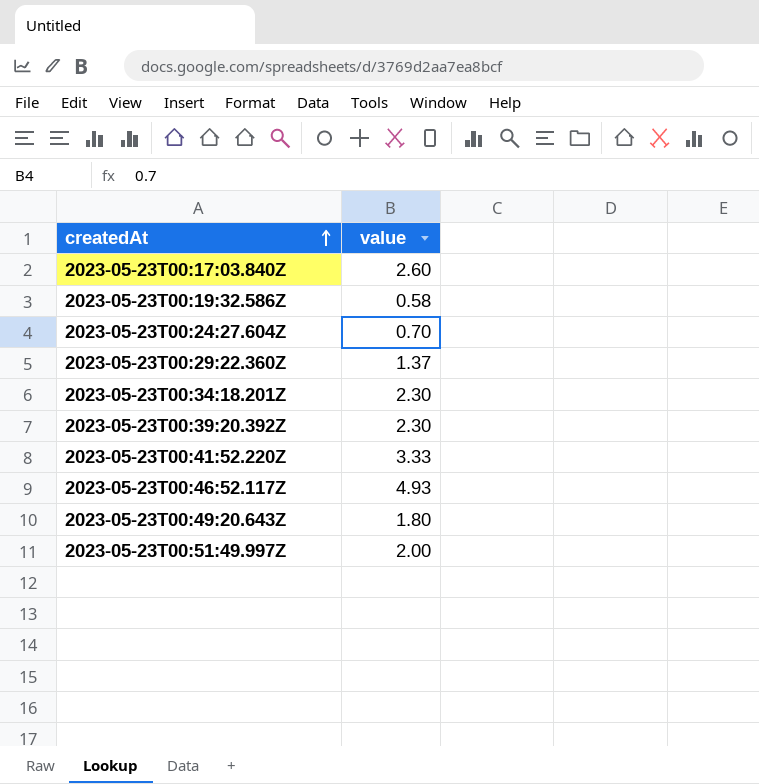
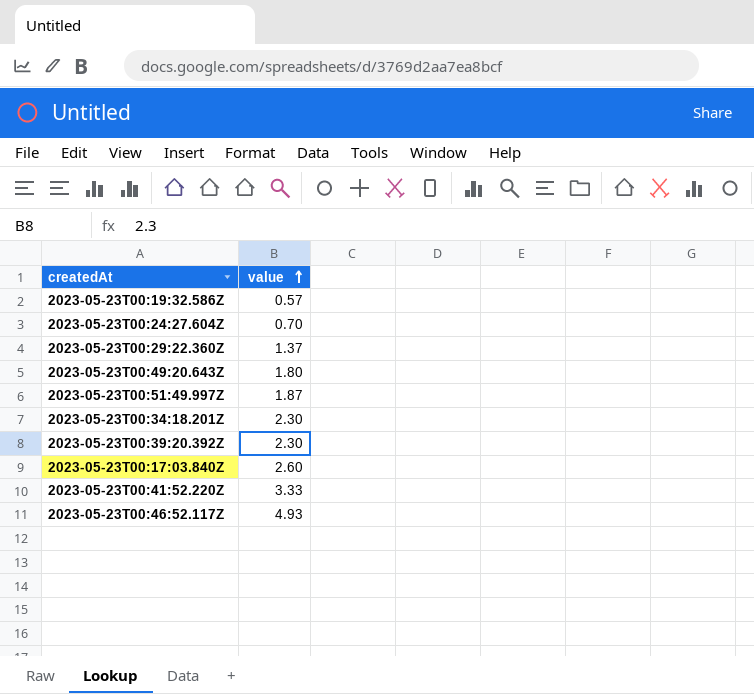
row order: createdAt ascending -> value ascending
2023-05-23T00:19:32.586Z | value: 0.58 -> 0.57
2023-05-23T00:51:49.997Z | value: 2.00 -> 1.87

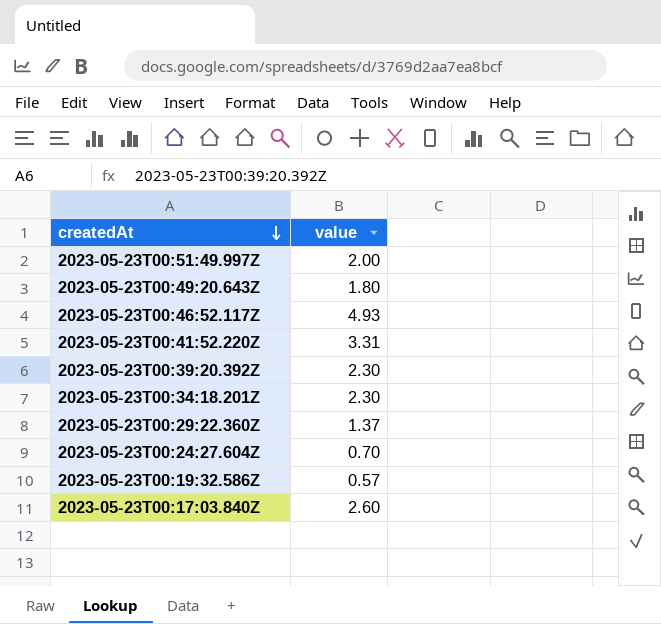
row order: value ascending -> createdAt descending
2023-05-23T00:51:49.997Z | value: 1.87 -> 2.00
2023-05-23T00:41:52.220Z | value: 3.33 -> 3.31

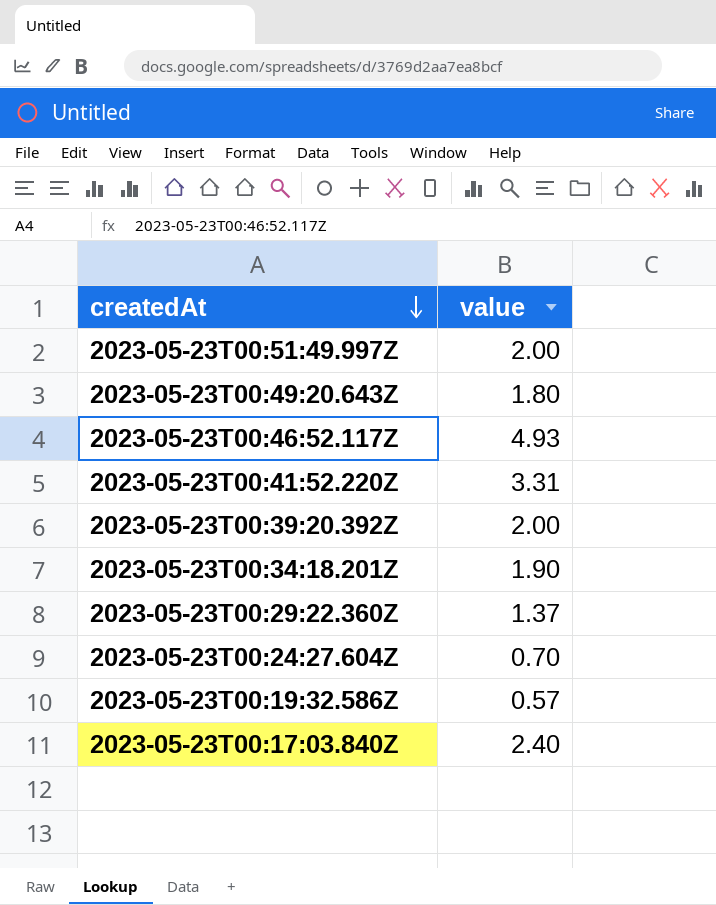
2023-05-23T00:39:20.392Z | value: 2.30 -> 2.00
2023-05-23T00:34:18.201Z | value: 2.30 -> 1.90
2023-05-23T00:17:03.840Z | value: 2.60 -> 2.40

